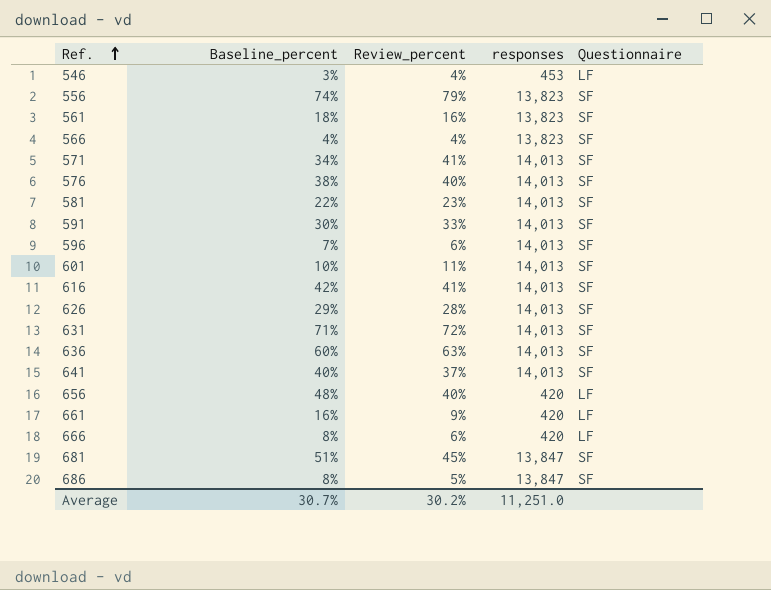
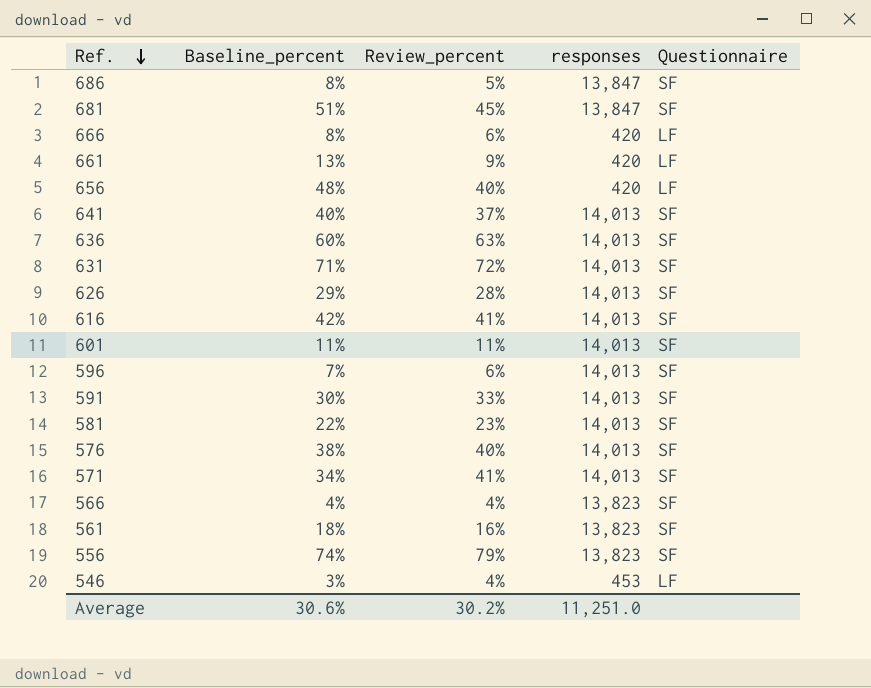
row order: Ref. ascending -> Ref. descending
661 | Baseline_percent: 16% -> 13%
601 | Baseline_percent: 10% -> 11%
Average | Baseline_percent: 30.7% -> 30.6%

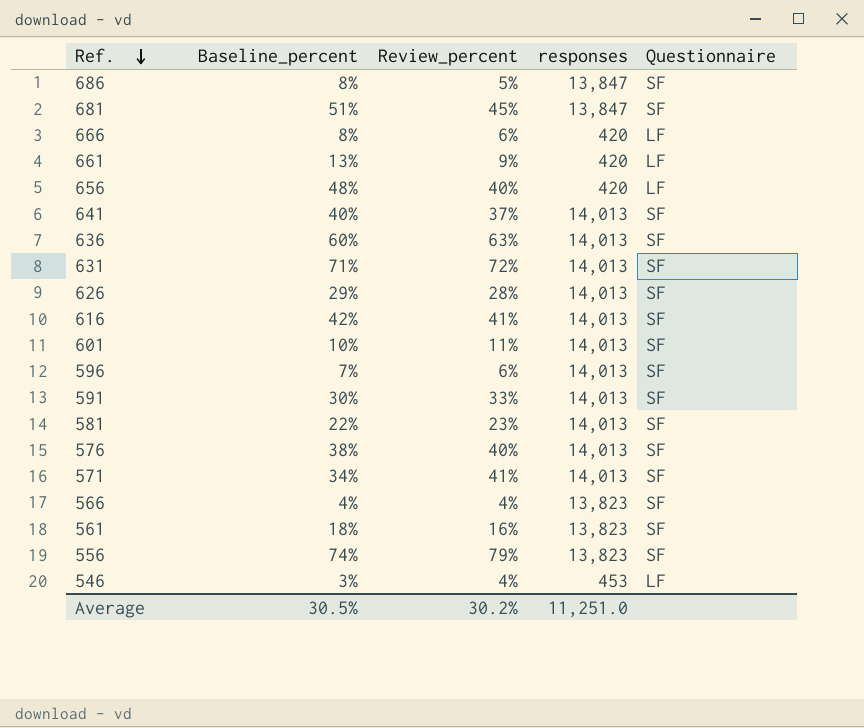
601 | Baseline_percent: 11% -> 10%
Average | Baseline_percent: 30.6% -> 30.5%

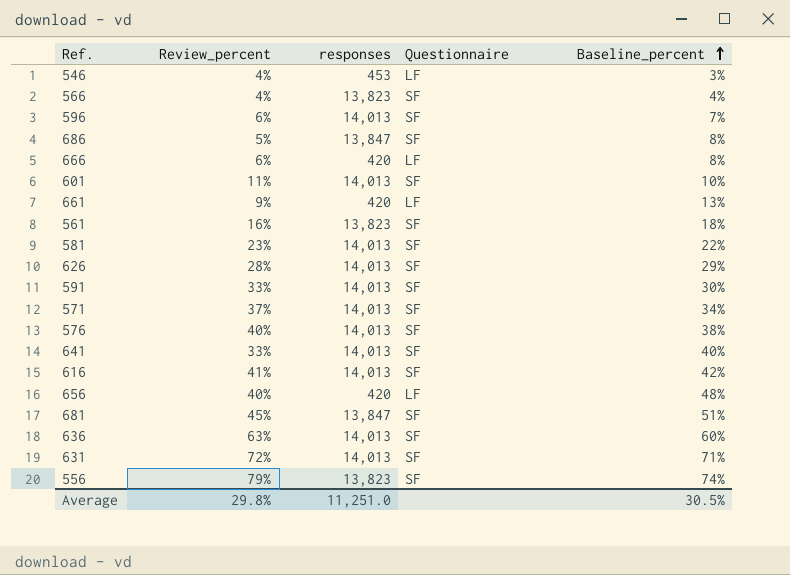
row order: Ref. descending -> Baseline_percent ascending
column Baseline_percent | position: 2 -> 5
571 | Review_percent: 41% -> 37%
641 | Review_percent: 37% -> 33%
Average | Review_percent: 30.2% -> 29.8%

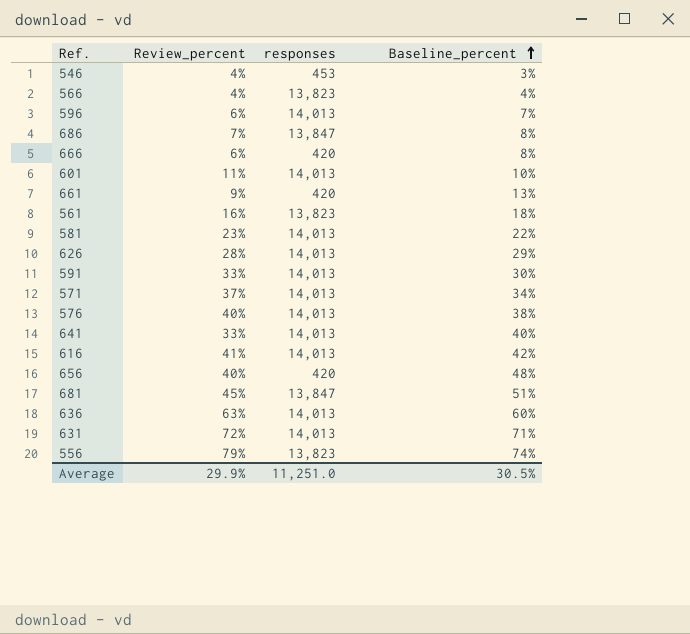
column Questionnaire | position: 4 -> none
686 | Review_percent: 5% -> 7%
Average | Review_percent: 29.8% -> 29.9%

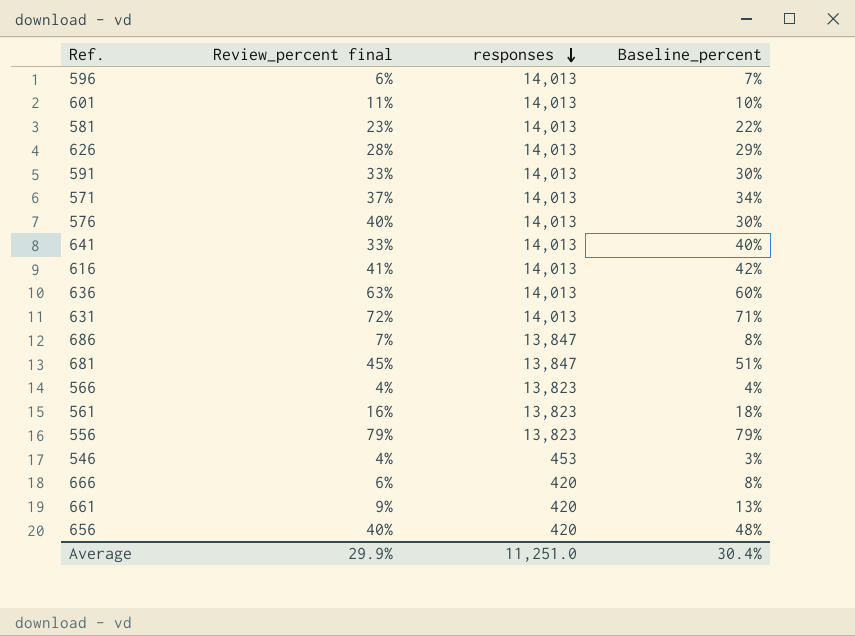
row order: Baseline_percent ascending -> responses descending
column name: Review_percent -> Review_percent final
576 | Baseline_percent: 38% -> 30%
556 | Baseline_percent: 74% -> 79%
Average | Baseline_percent: 30.5% -> 30.4%

